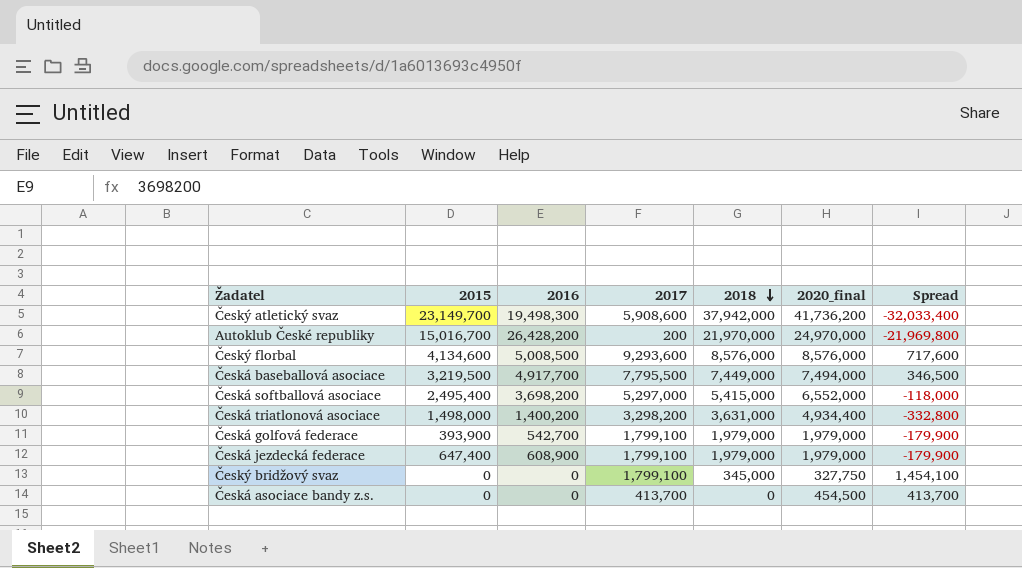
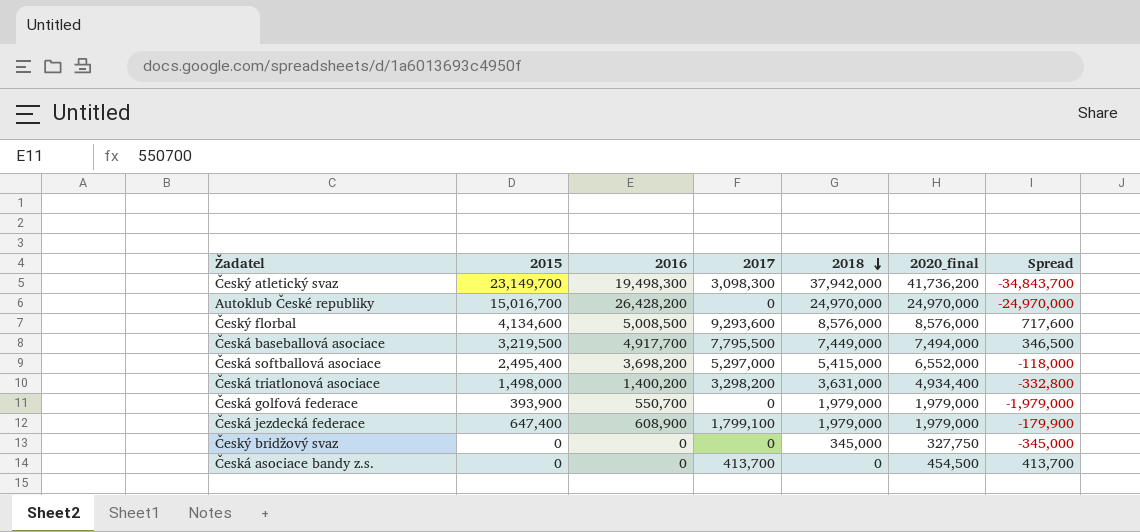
Český atletický svaz | 2017: 5,908,600 -> 3,098,300
Český atletický svaz | Spread: -32,033,400 -> -34,843,700
Autoklub České republiky | 2017: 200 -> 0
Autoklub České republiky | 2018: 21,970,000 -> 24,970,000
Autoklub České republiky | Spread: -21,969,800 -> -24,970,000
Česká golfová federace | 2016: 542,700 -> 550,700
Česká golfová federace | 2017: 1,799,100 -> 0
Česká golfová federace | Spread: -179,900 -> -1,979,000
Český bridžový svaz | 2017: 1,799,100 -> 0
Český bridžový svaz | Spread: 1,454,100 -> -345,000

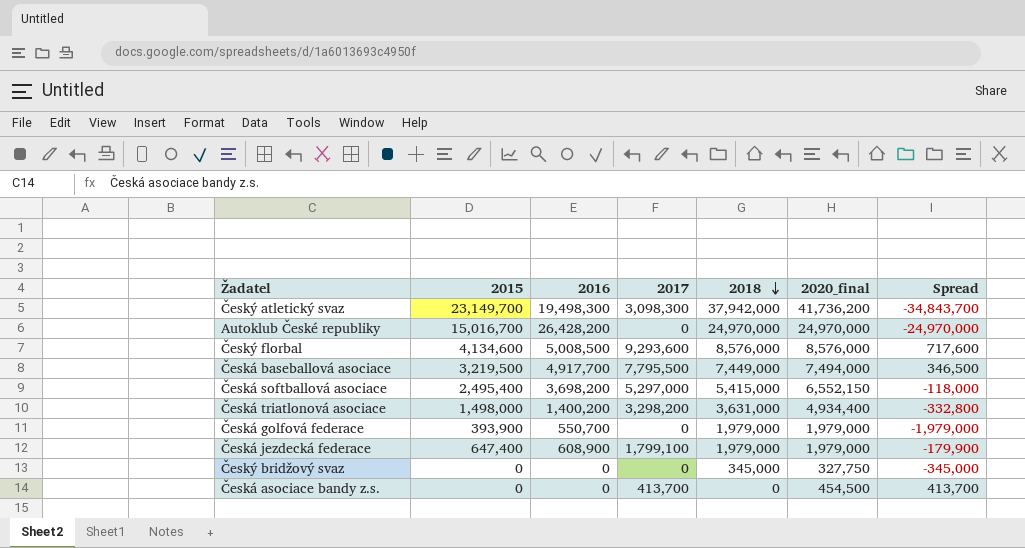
Česká softballová asociace | 2020_final: 6,552,000 -> 6,552,150

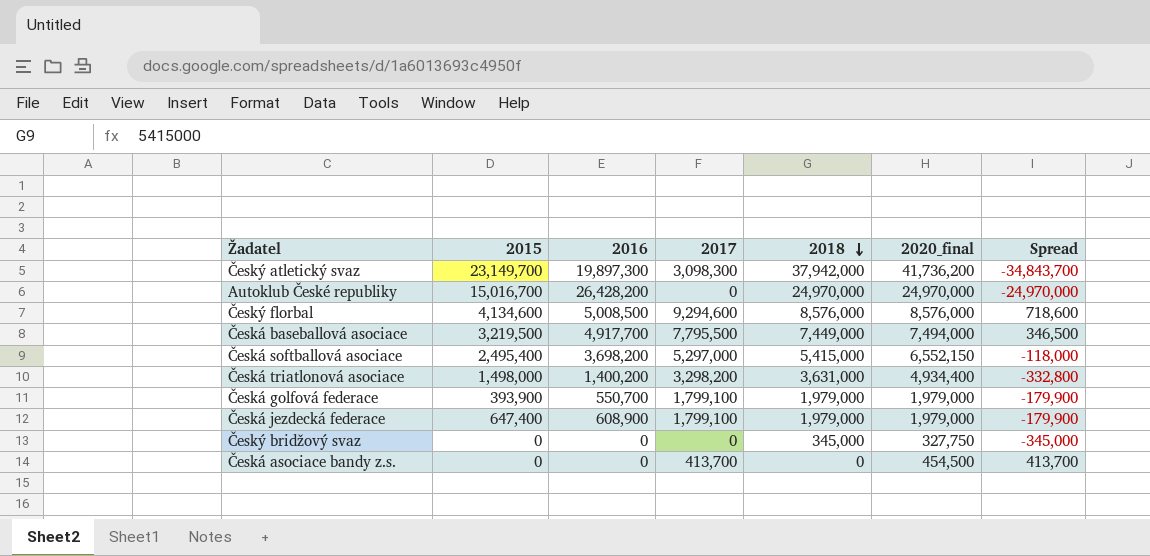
Český atletický svaz | 2016: 19,498,300 -> 19,897,300
Český florbal | 2017: 9,293,600 -> 9,294,600
Český florbal | Spread: 717,600 -> 718,600
Česká golfová federace | 2017: 0 -> 1,799,100
Česká golfová federace | Spread: -1,979,000 -> -179,900

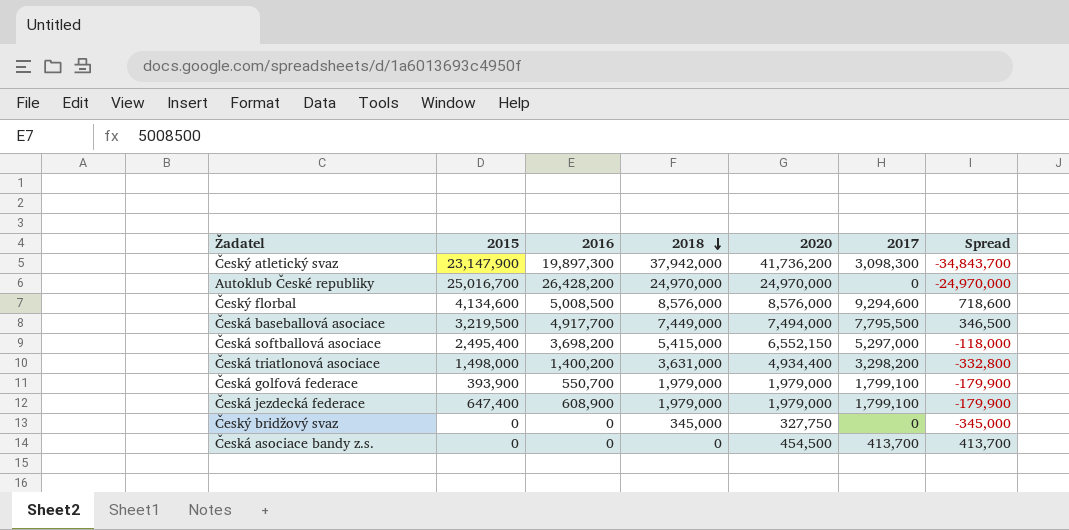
column name: 2020_final -> 2020
column 2017 | position: 4 -> 6
Český atletický svaz | 2015: 23,149,700 -> 23,147,900
Autoklub České republiky | 2015: 15,016,700 -> 25,016,700

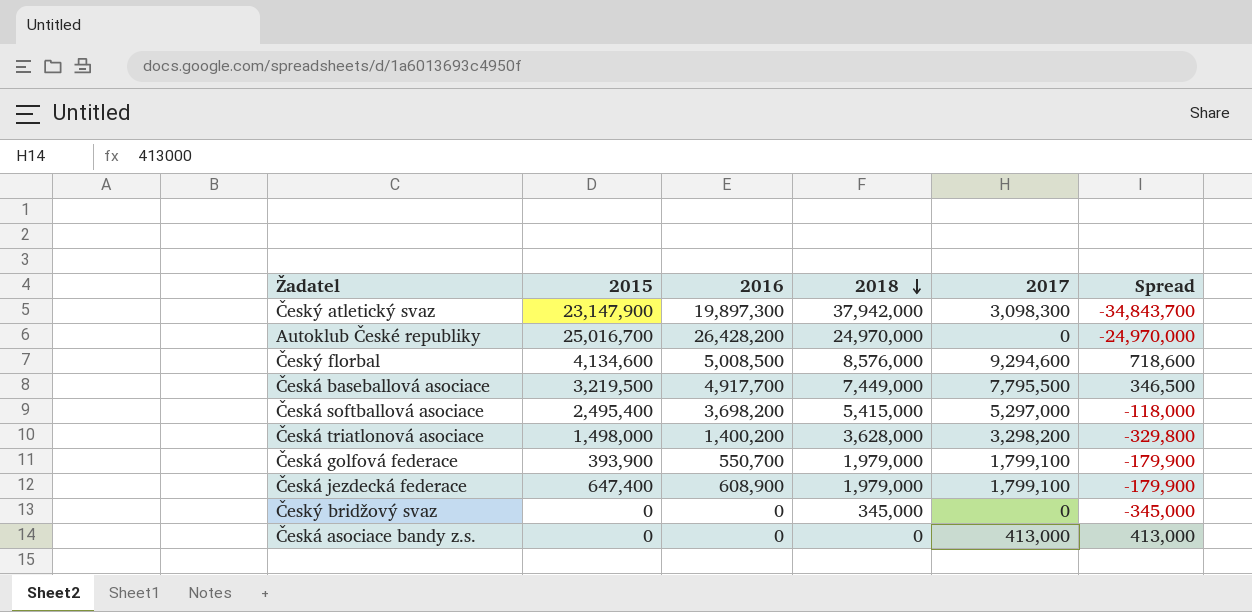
column 2020 | position: 5 -> none
Česká triatlonová asociace | 2018: 3,631,000 -> 3,628,000
Česká triatlonová asociace | Spread: -332,800 -> -329,800
Česká asociace bandy z.s. | 2017: 413,700 -> 413,000
Česká asociace bandy z.s. | Spread: 413,700 -> 413,000

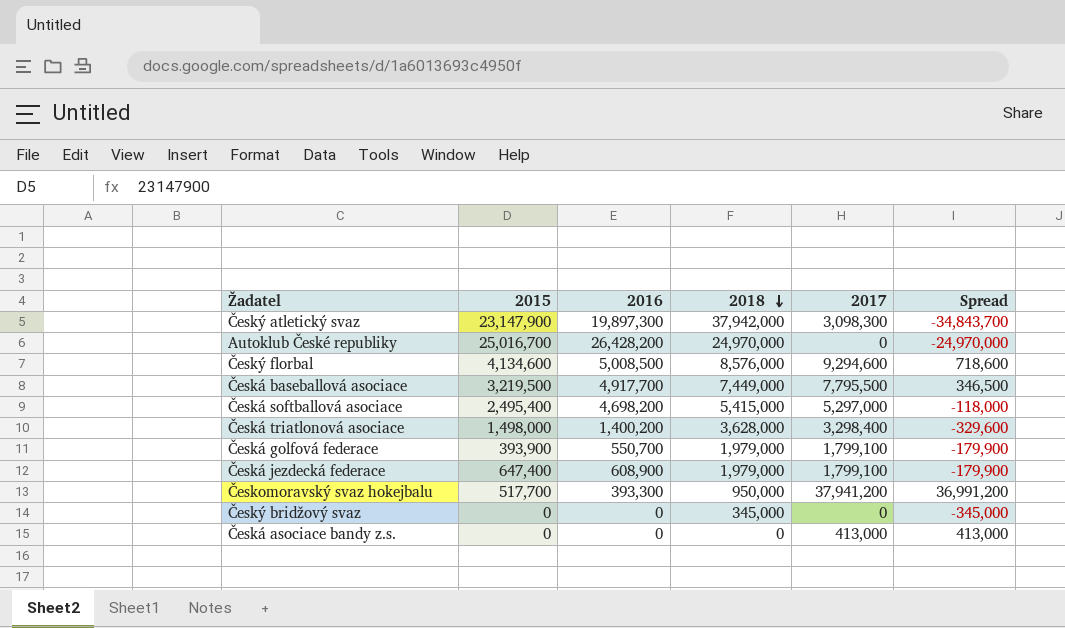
Česká softballová asociace | 2016: 3,698,200 -> 4,698,200
Česká triatlonová asociace | 2017: 3,298,200 -> 3,298,400
Česká triatlonová asociace | Spread: -329,800 -> -329,600
row Českomoravský svaz hokejbalu: none -> 517,700 | 393,300 | 950,000 | 37,941,200 | 36,991,200

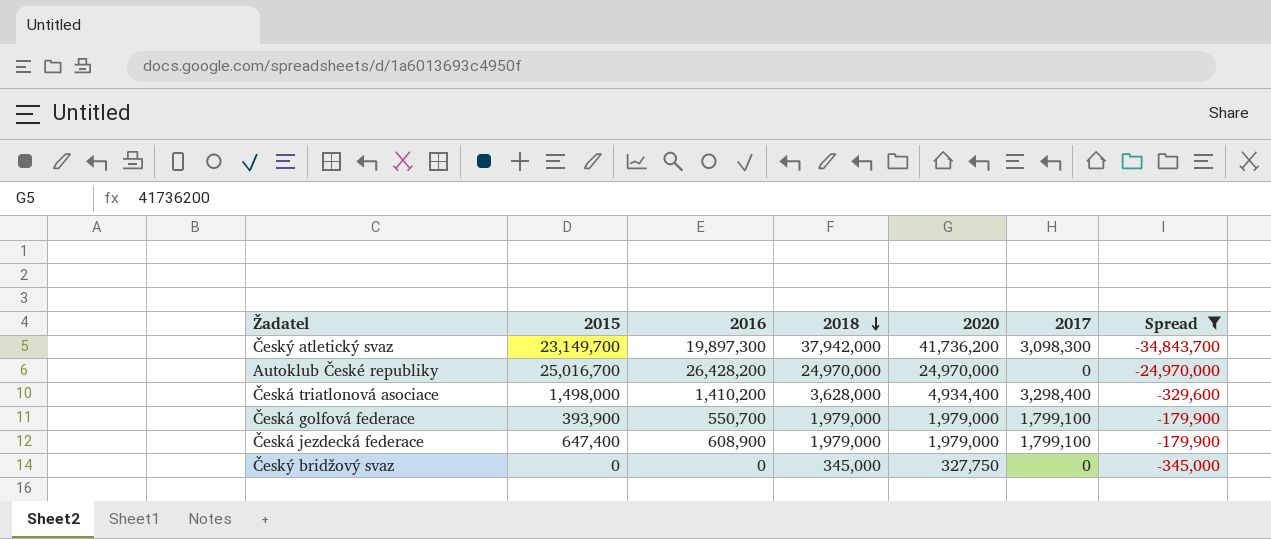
filter: none -> Spread <= -179,900
column 2020 | position: none -> 5
Český atletický svaz | 2015: 23,147,900 -> 23,149,700
Česká triatlonová asociace | 2016: 1,400,200 -> 1,410,200

